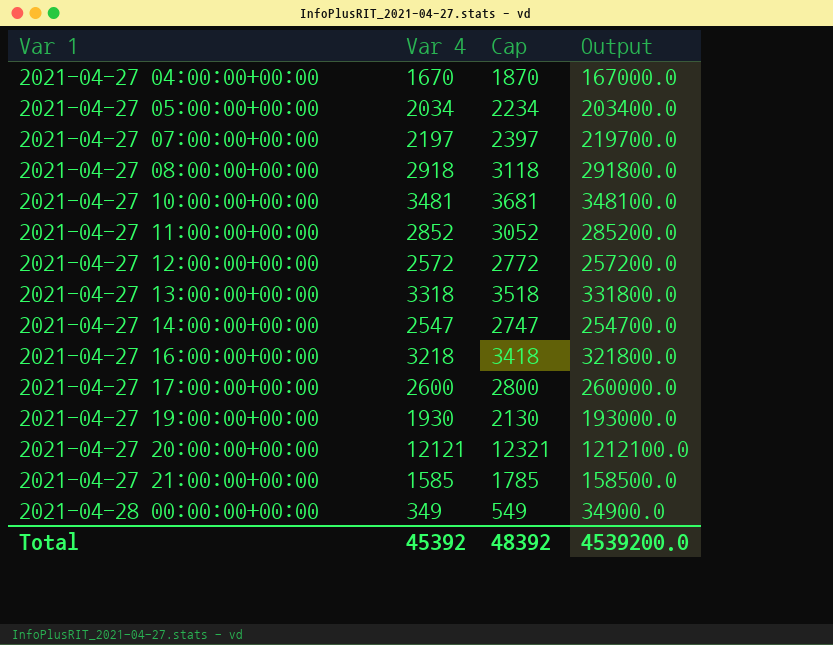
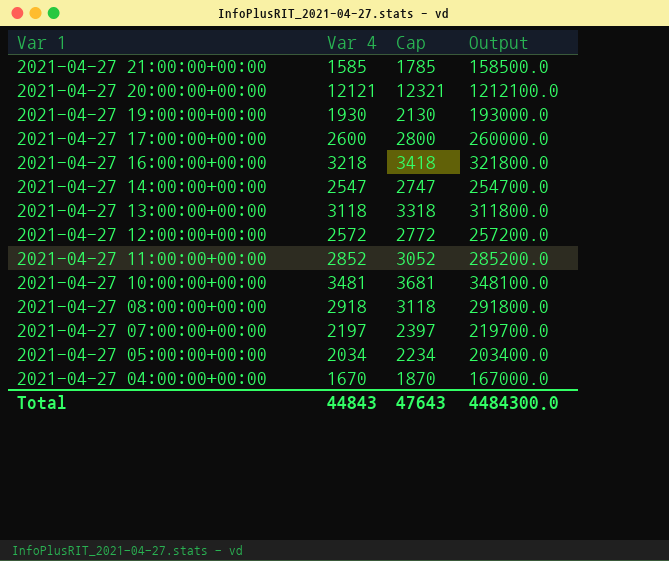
row order: Var 1 ascending -> Var 1 descending
row 2021-04-28 00:00:00+00:00: 349 | 549 | 34900.0 -> none
2021-04-27 13:00:00+00:00 | Var 4: 3318 -> 3118
2021-04-27 13:00:00+00:00 | Cap: 3518 -> 3318
2021-04-27 13:00:00+00:00 | Output: 331800.0 -> 311800.0
Total | Var 4: 45392 -> 44843
Total | Cap: 48392 -> 47643
Total | Output: 4539200.0 -> 4484300.0

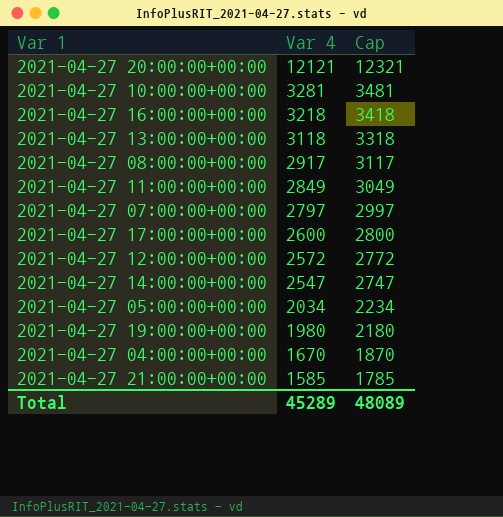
row order: Var 1 descending -> Var 4 descending
column Output | formula: [Var 4] * 100 -> none
2021-04-27 10:00:00+00:00 | Var 4: 3481 -> 3281
2021-04-27 10:00:00+00:00 | Cap: 3681 -> 3481
2021-04-27 08:00:00+00:00 | Var 4: 2918 -> 2917
2021-04-27 08:00:00+00:00 | Cap: 3118 -> 3117
2021-04-27 11:00:00+00:00 | Var 4: 2852 -> 2849
2021-04-27 11:00:00+00:00 | Cap: 3052 -> 3049
2021-04-27 07:00:00+00:00 | Var 4: 2197 -> 2797
2021-04-27 07:00:00+00:00 | Cap: 2397 -> 2997
2021-04-27 19:00:00+00:00 | Var 4: 1930 -> 1980
2021-04-27 19:00:00+00:00 | Cap: 2130 -> 2180
Total | Var 4: 44843 -> 45289
Total | Cap: 47643 -> 48089

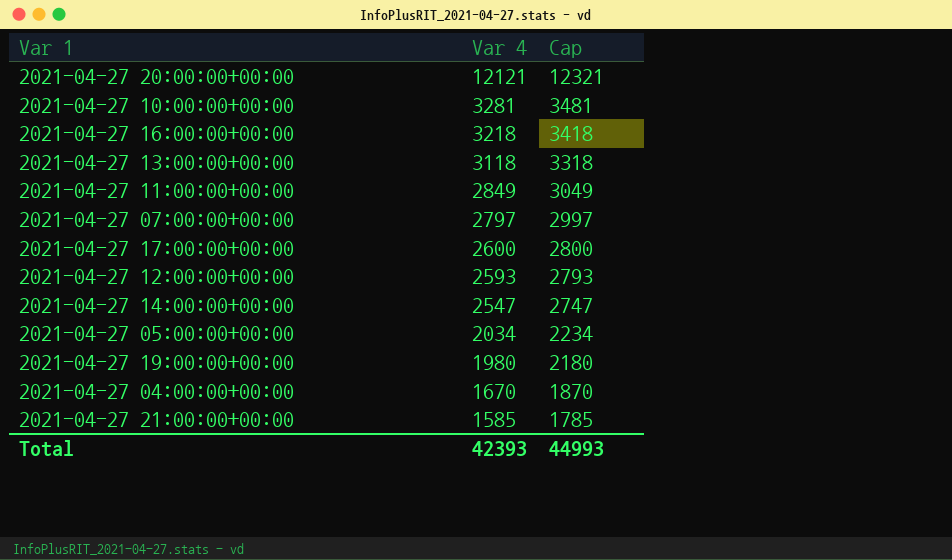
row 2021-04-27 08:00:00+00:00: 2917 | 3117 -> none
2021-04-27 12:00:00+00:00 | Var 4: 2572 -> 2593
2021-04-27 12:00:00+00:00 | Cap: 2772 -> 2793
Total | Var 4: 45289 -> 42393
Total | Cap: 48089 -> 44993

